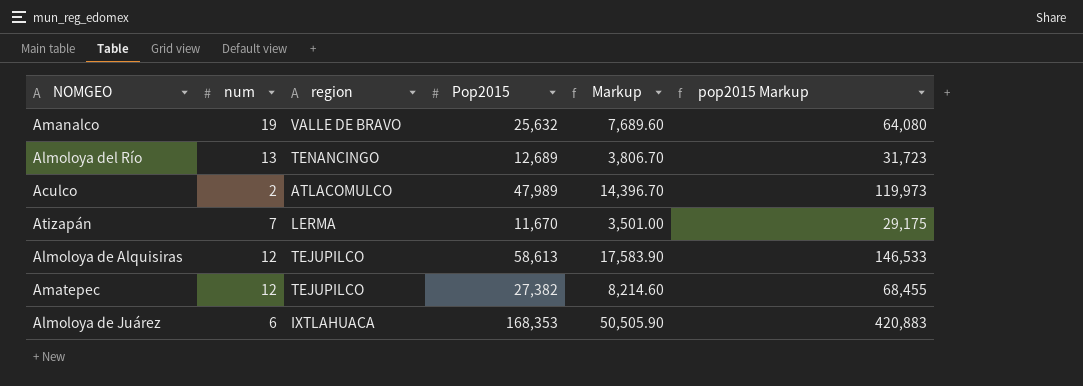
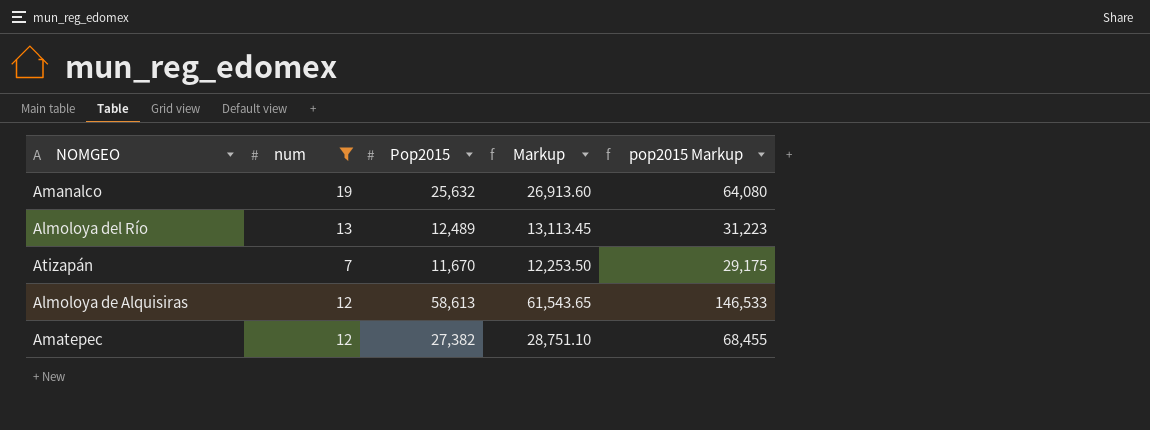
filter: none -> num >= 7
column region | position: 3 -> none
column Markup | formula: [Pop2015] * 0.3 -> [Pop2015] * 1.05
Almoloya del Río | Pop2015: 12,689 -> 12,489
Almoloya del Río | pop2015 Markup: 31,723 -> 31,223

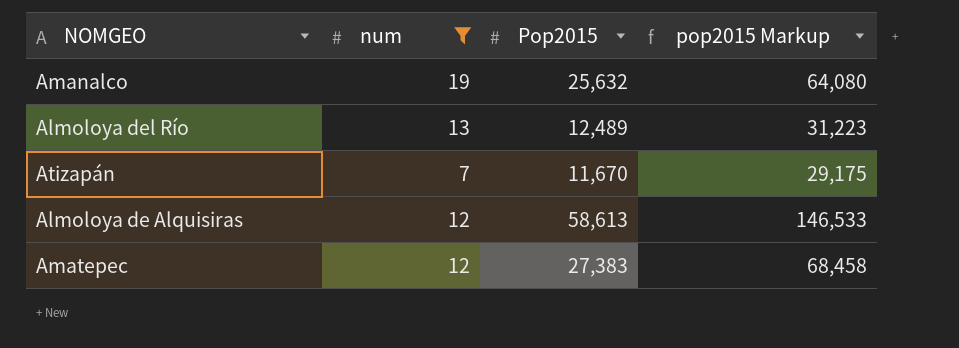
column Markup | formula: [Pop2015] * 1.05 -> none
Amatepec | Pop2015: 27,382 -> 27,383
Amatepec | pop2015 Markup: 68,455 -> 68,458

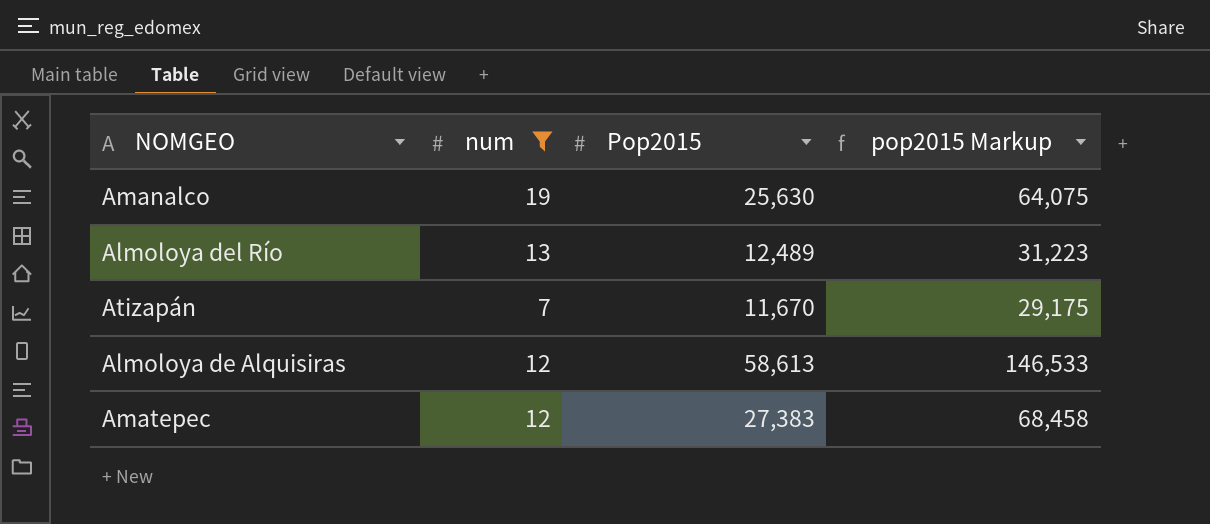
Amanalco | Pop2015: 25,632 -> 25,630
Amanalco | pop2015 Markup: 64,080 -> 64,075

